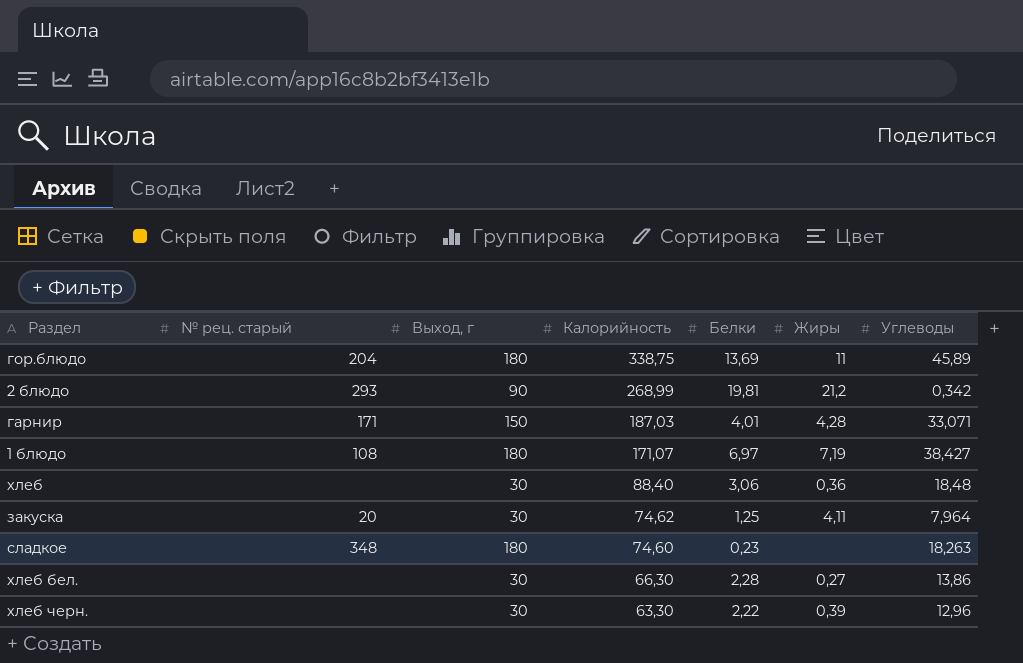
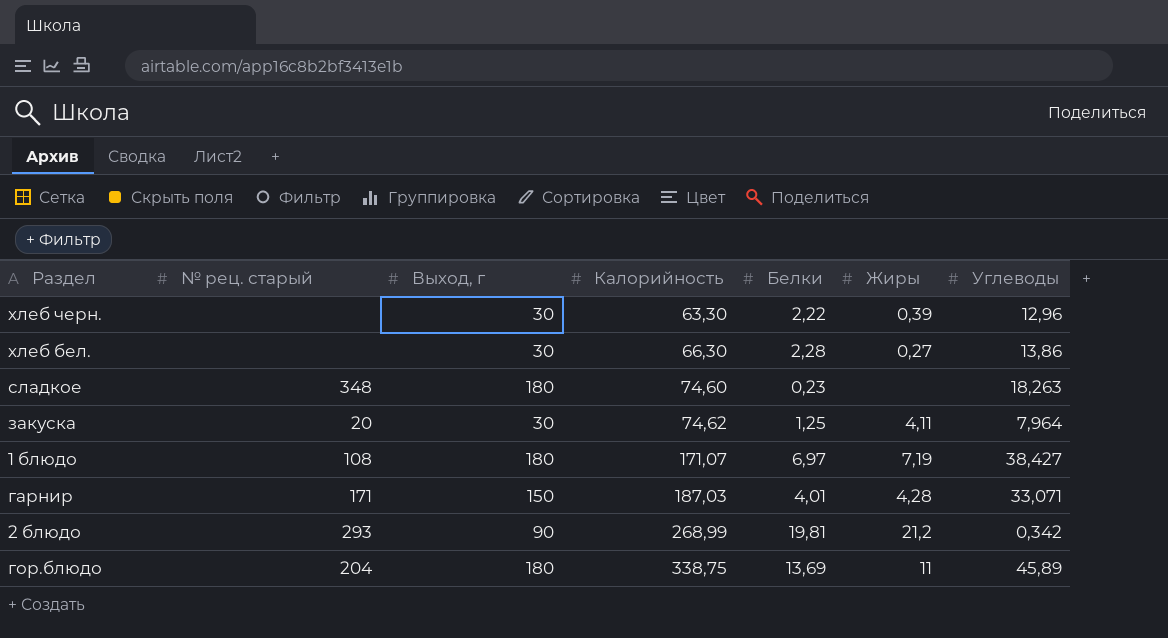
row order: Калорийность descending -> Калорийность ascending
row хлеб: none | 30 | 88,40 | 3,06 | 0,36 | 18,48 -> none

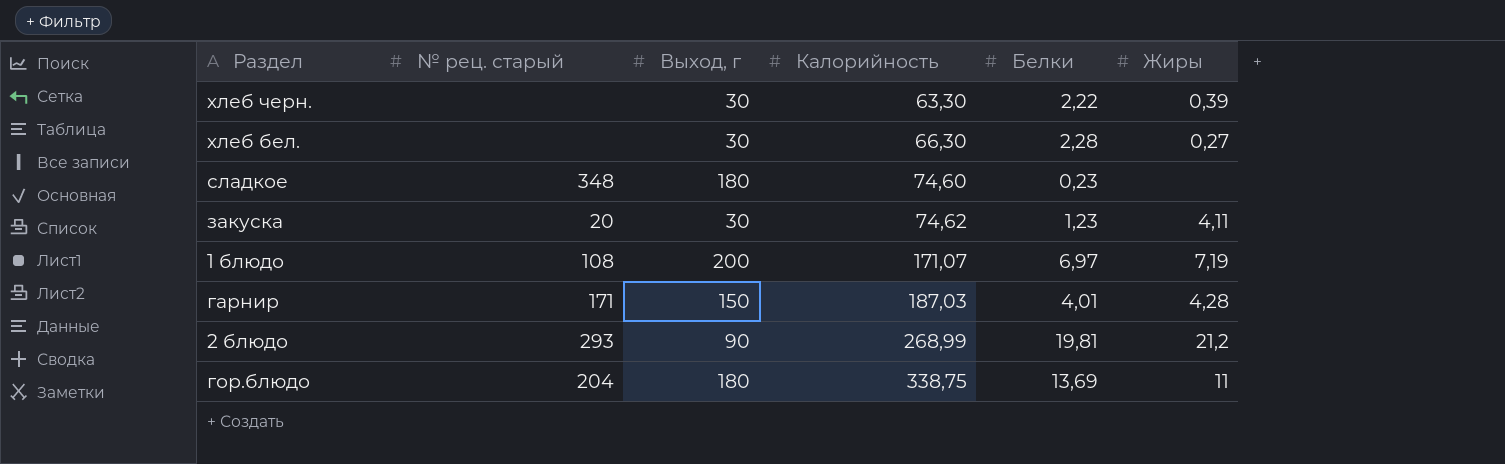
column Углеводы | position: 7 -> none
закуска | Белки: 1,25 -> 1,23
1 блюдо | Выход, г: 180 -> 200

